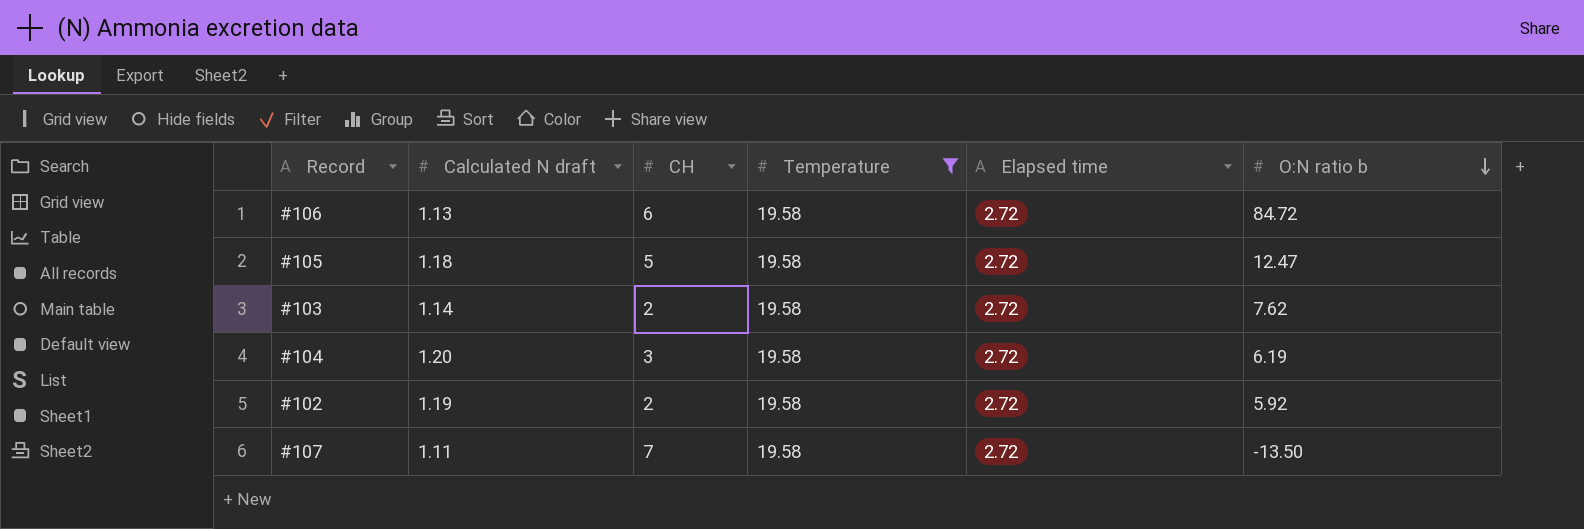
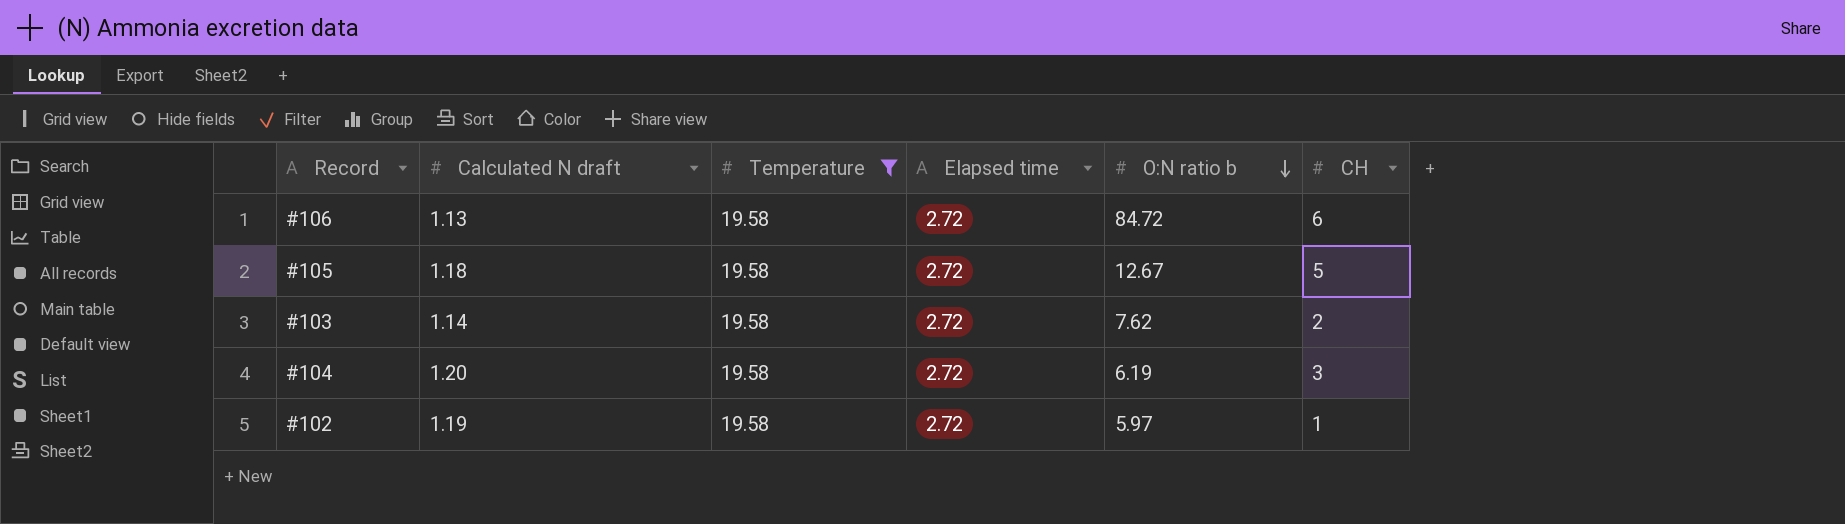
column CH | position: 3 -> 6
row #107: 1.11 | 7 | 19.58 | 2.72 | -13.50 -> none
#105 | O:N ratio b: 12.47 -> 12.67
#102 | O:N ratio b: 5.92 -> 5.97
#102 | CH: 2 -> 1

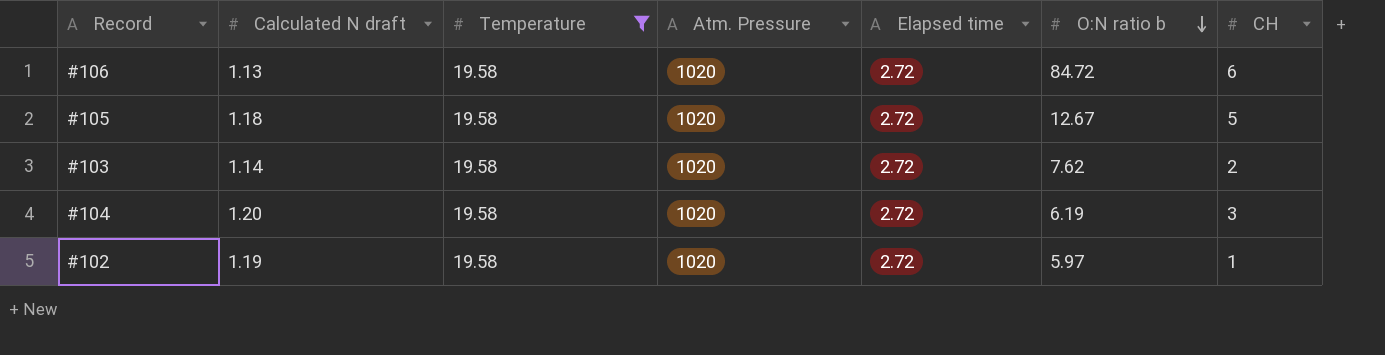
column Atm. Pressure | position: none -> 4

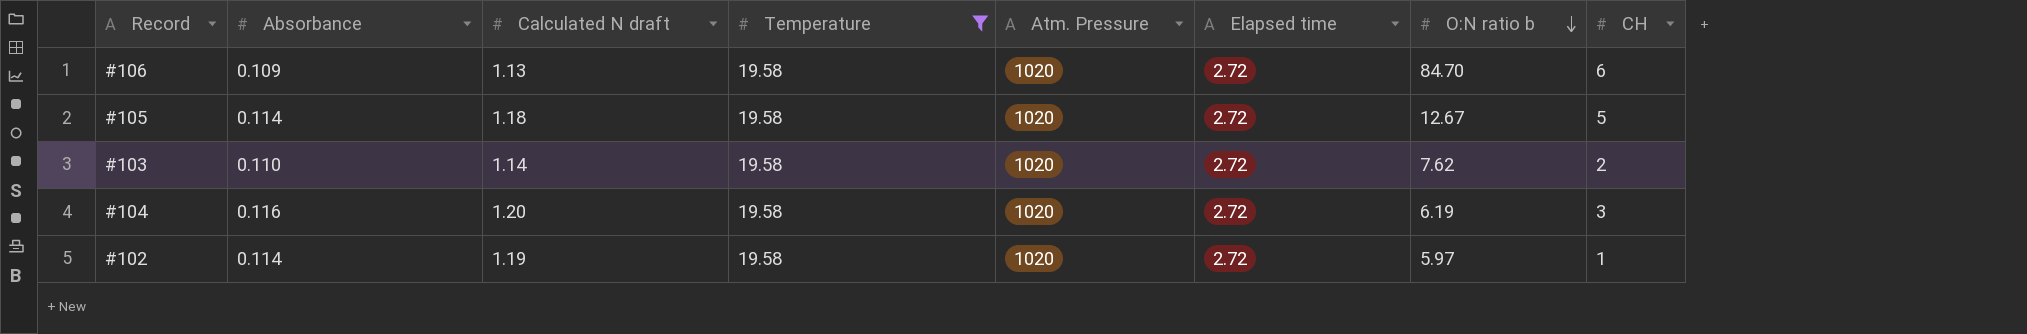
column Absorbance | position: none -> 2
#106 | O:N ratio b: 84.72 -> 84.70

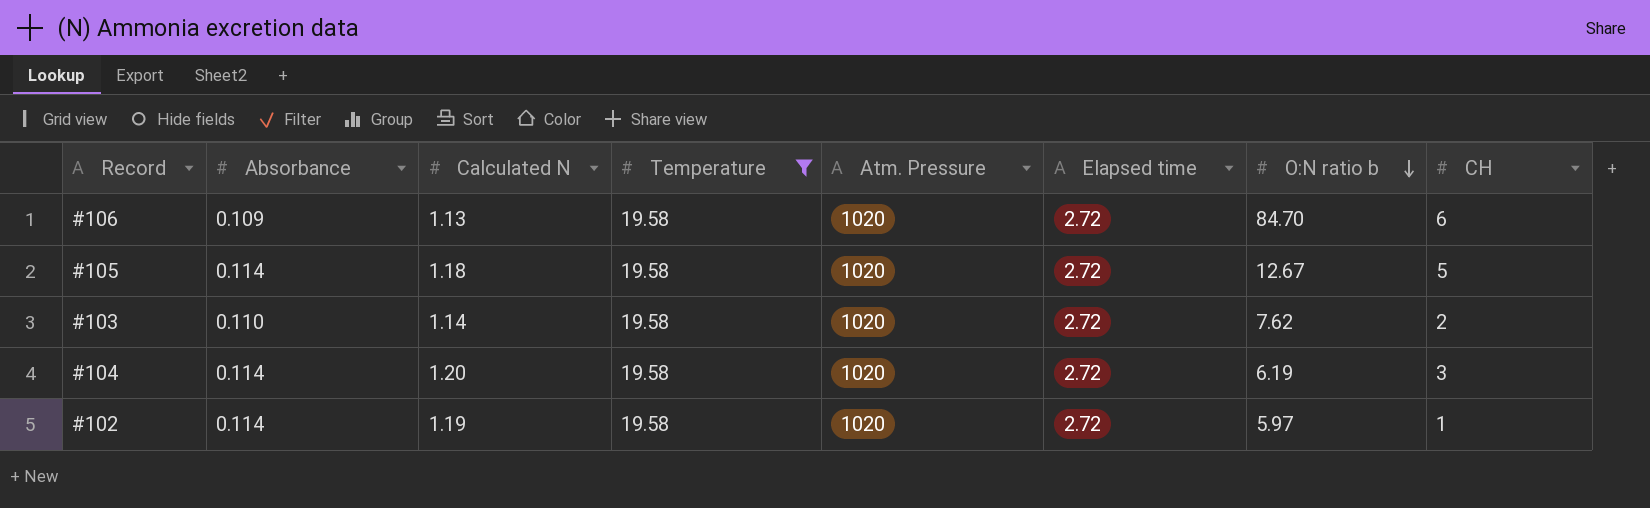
column name: Calculated N draft -> Calculated N
#104 | Absorbance: 0.116 -> 0.114

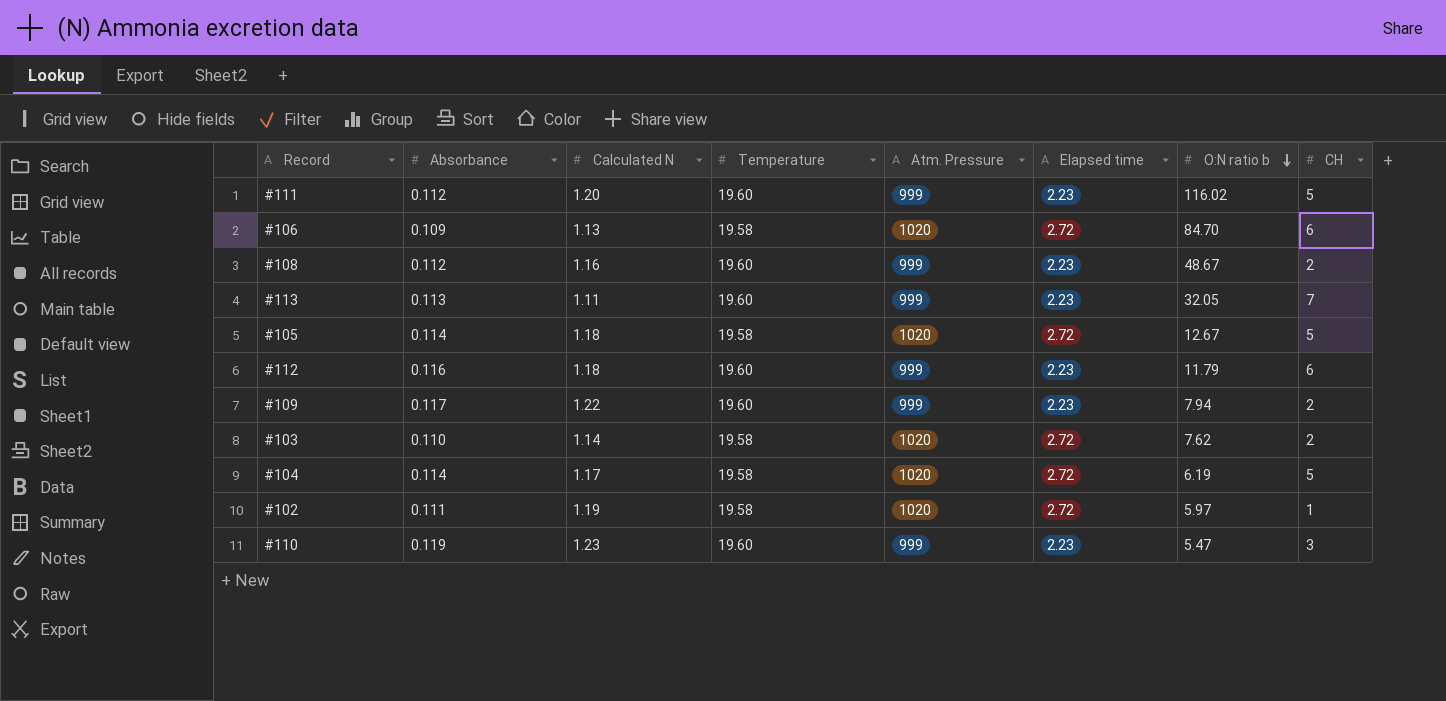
filter: Temperature = 19.58 -> none
#104 | Calculated N: 1.20 -> 1.17
#104 | CH: 3 -> 5
#102 | Absorbance: 0.114 -> 0.111

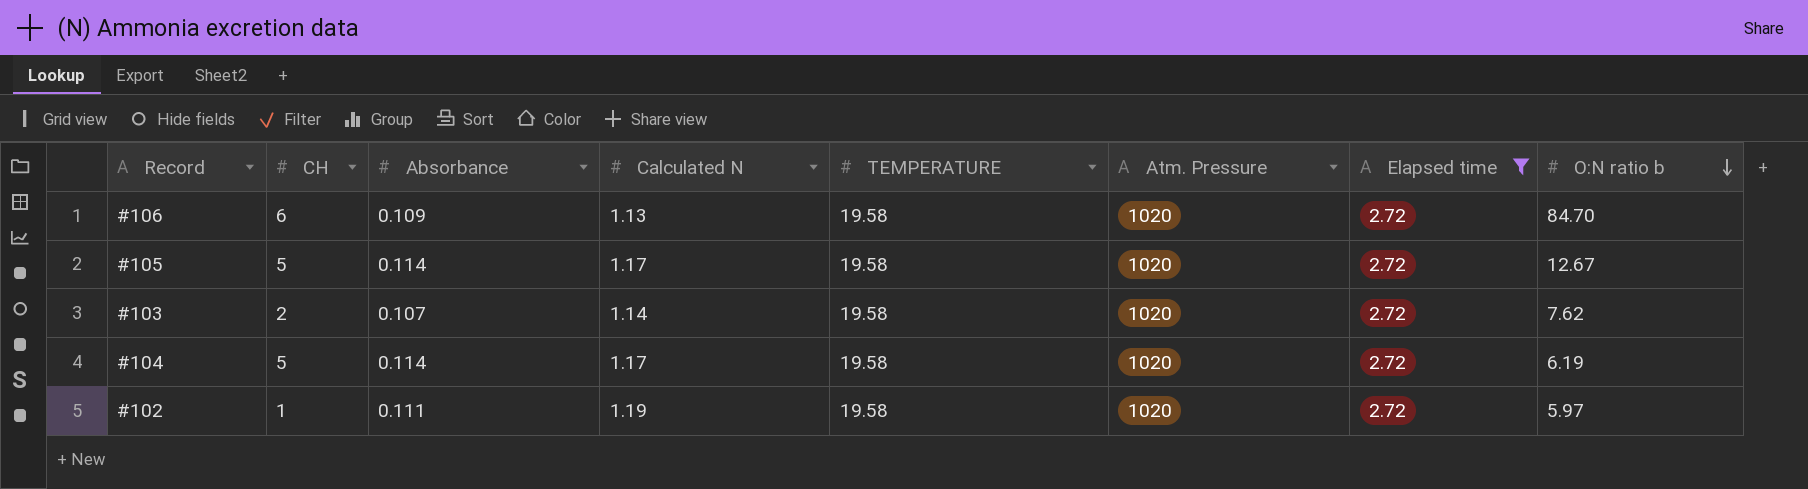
filter: none -> Elapsed time = 2.72
column CH | position: 8 -> 2
column name: Temperature -> TEMPERATURE
#105 | Calculated N: 1.18 -> 1.17
#103 | Absorbance: 0.110 -> 0.107

